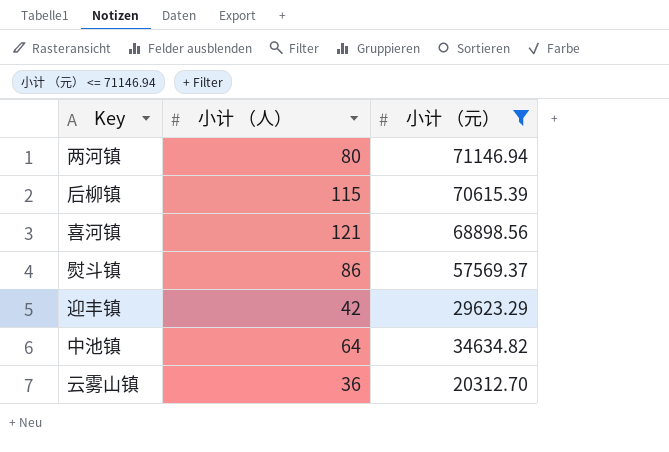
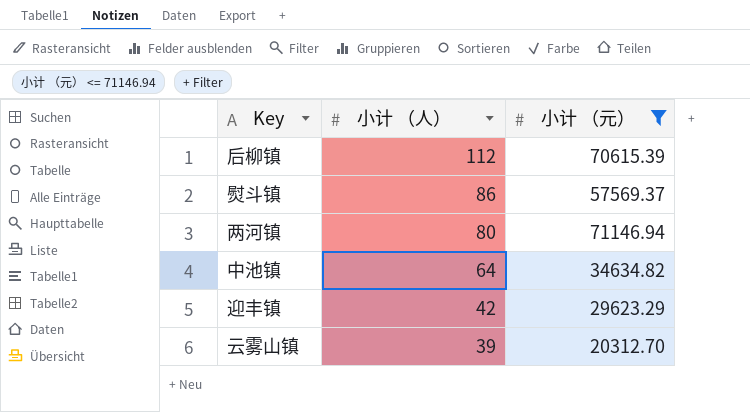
row order: none -> 小计 （人） descending
row 喜河镇: 121 | 68898.56 -> none
后柳镇 | 小计 （人）: 115 -> 112
云雾山镇 | 小计 （人）: 36 -> 39

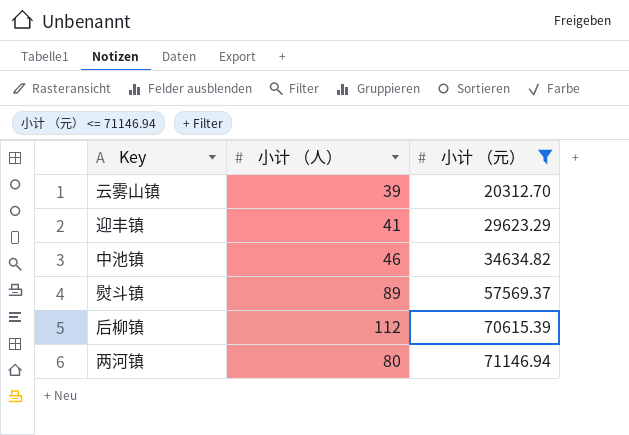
row order: 小计 （人） descending -> 小计 （元） ascending
迎丰镇 | 小计 （人）: 42 -> 41
中池镇 | 小计 （人）: 64 -> 46
熨斗镇 | 小计 （人）: 86 -> 89

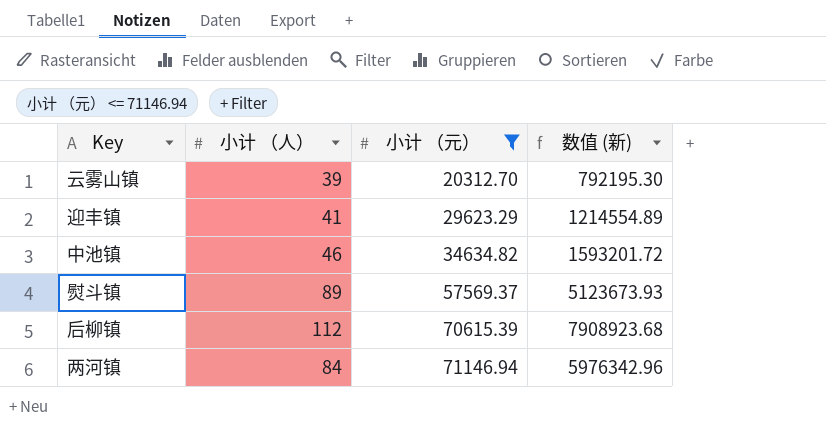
column 数值 (新) | formula: none -> [小计 （人）] * [小计 （元）]
两河镇 | 小计 （人）: 80 -> 84

